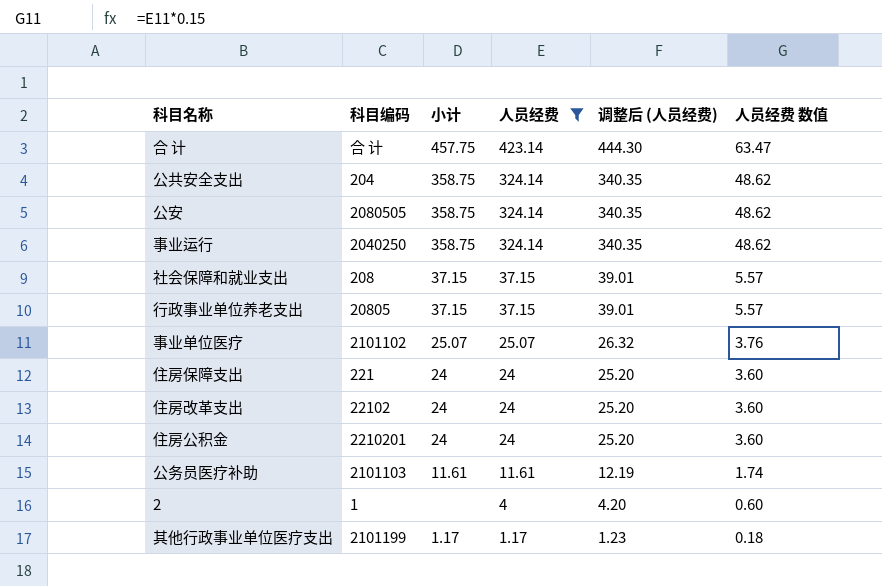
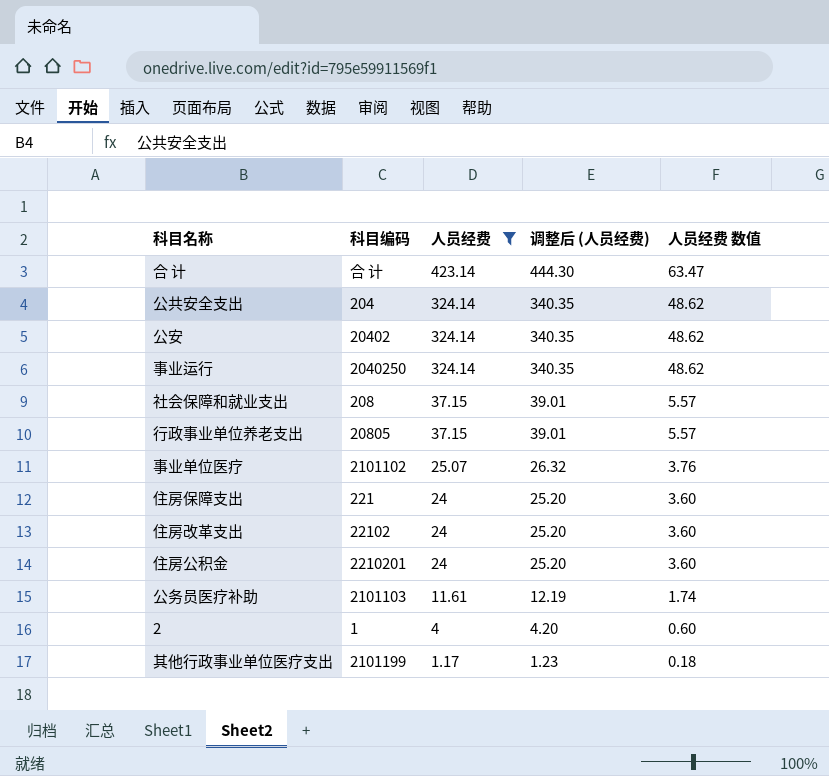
column 小计 | position: 3 -> none
公安 | 科目编码: 2080505 -> 20402

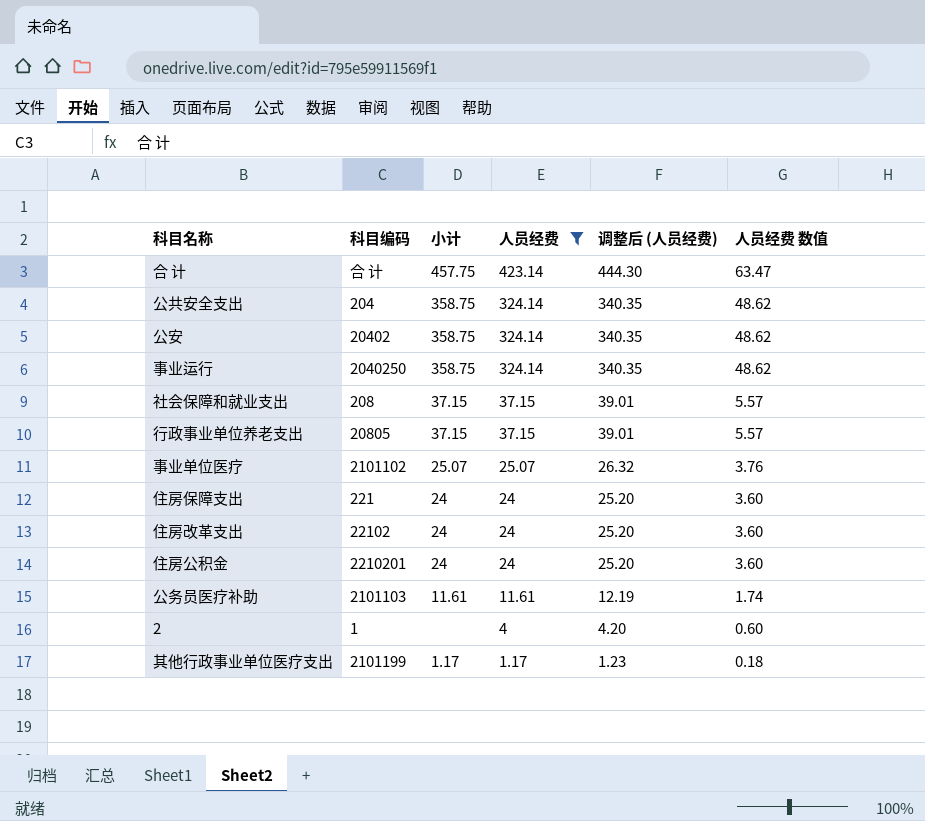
column 小计 | position: none -> 3

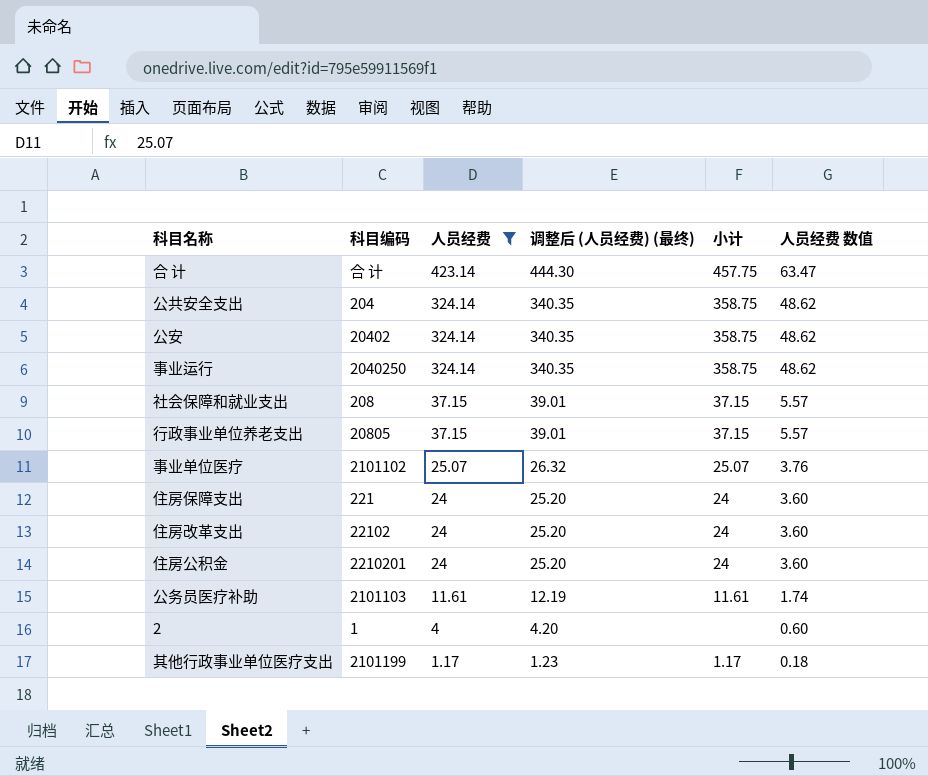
column name: 调整后 (人员经费) -> 调整后 (人员经费) (最终)
column 小计 | position: 3 -> 5

